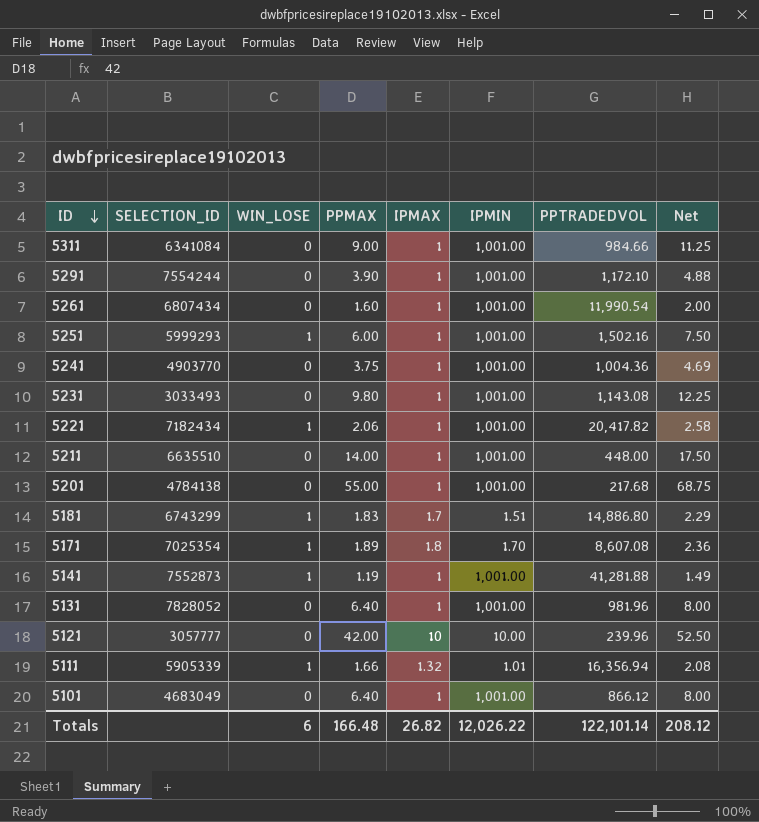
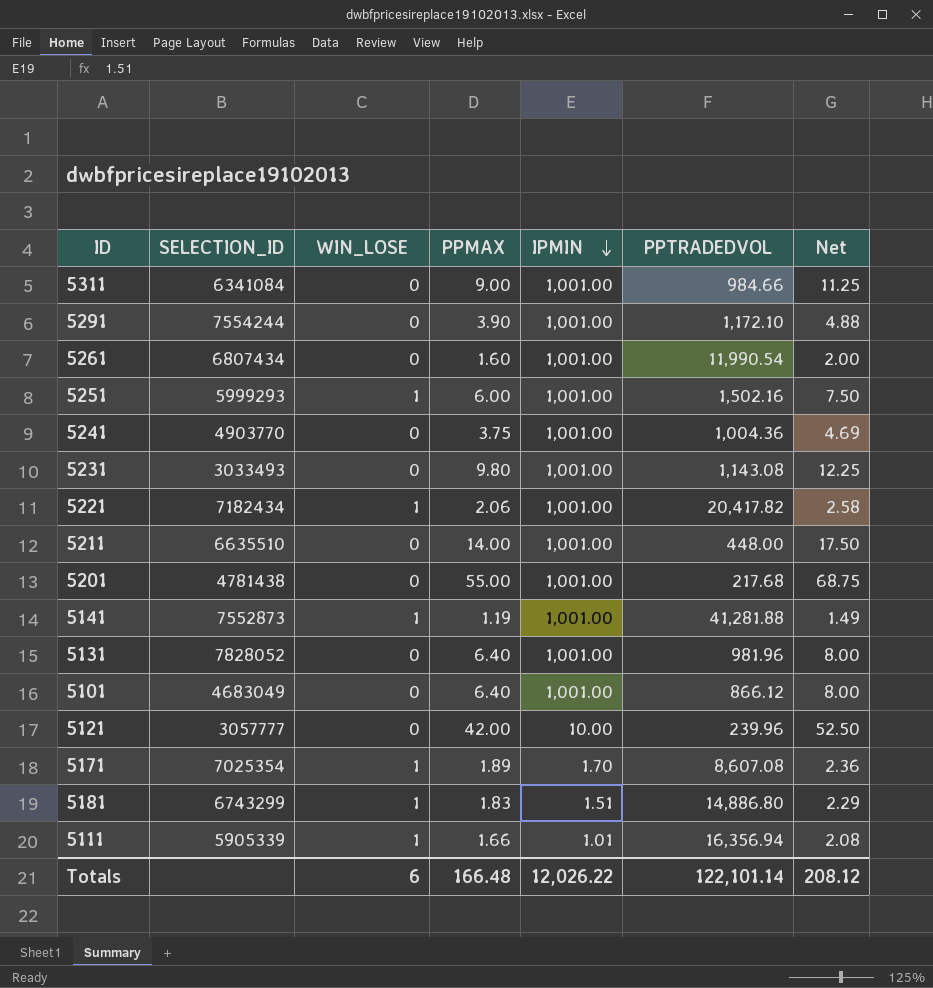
row order: ID descending -> IPMIN descending
column IPMAX | position: 5 -> none
5201 | SELECTION_ID: 4784138 -> 4781438

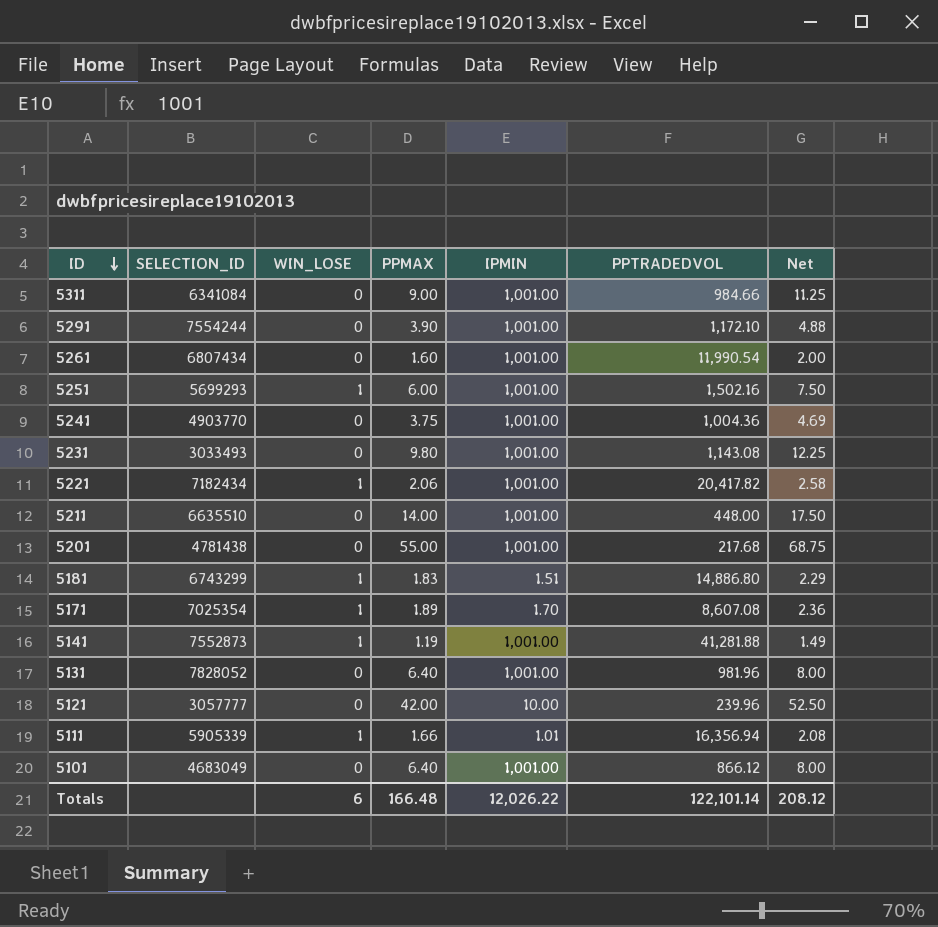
row order: IPMIN descending -> ID descending
5251 | SELECTION_ID: 5999293 -> 5699293

